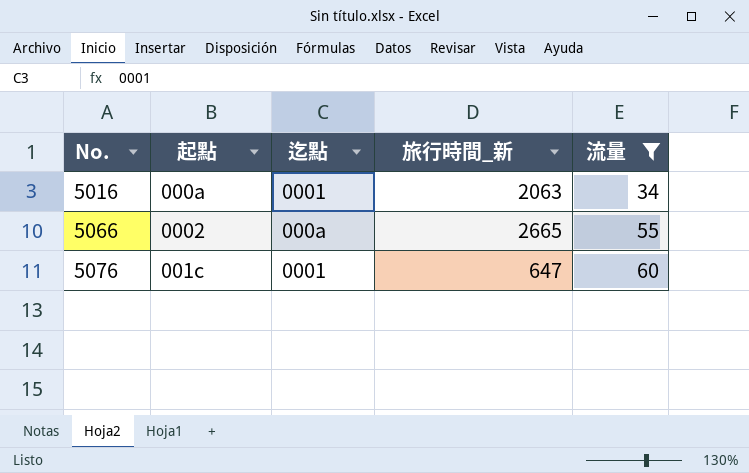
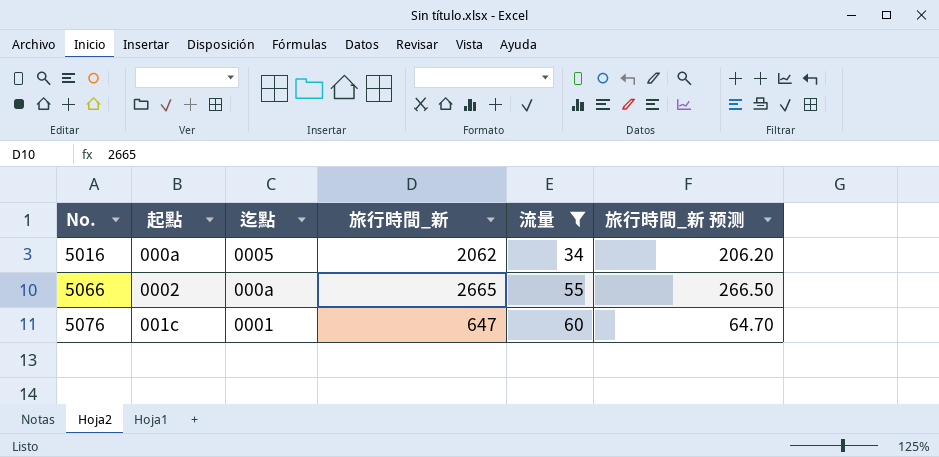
column 旅行時間_新 预测 | formula: none -> [旅行時間_新] * 0.1
5016 | 迄點: 0001 -> 0005
5016 | 旅行時間_新: 2063 -> 2062

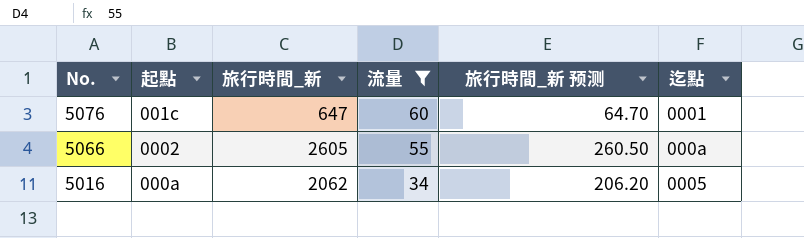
row order: No. ascending -> No. descending
column 迄點 | position: 3 -> 6
5066 | 旅行時間_新: 2665 -> 2605
5066 | 旅行時間_新 预测: 266.50 -> 260.50

